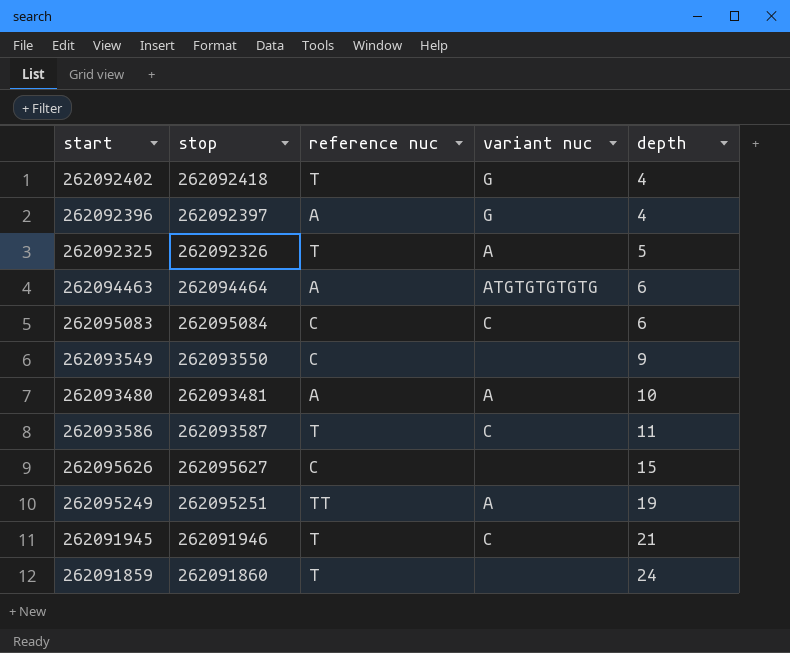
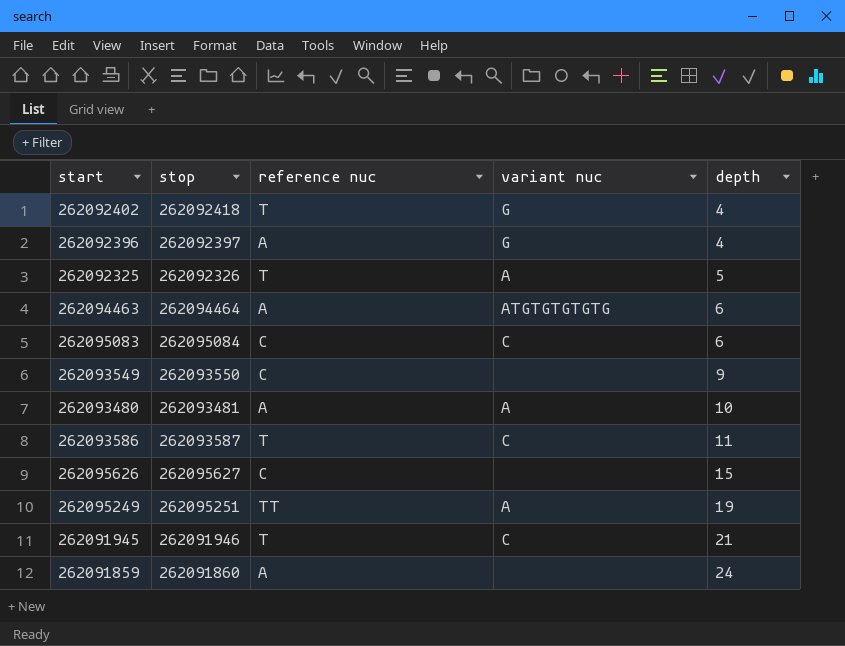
262091859 | reference nuc: T -> A

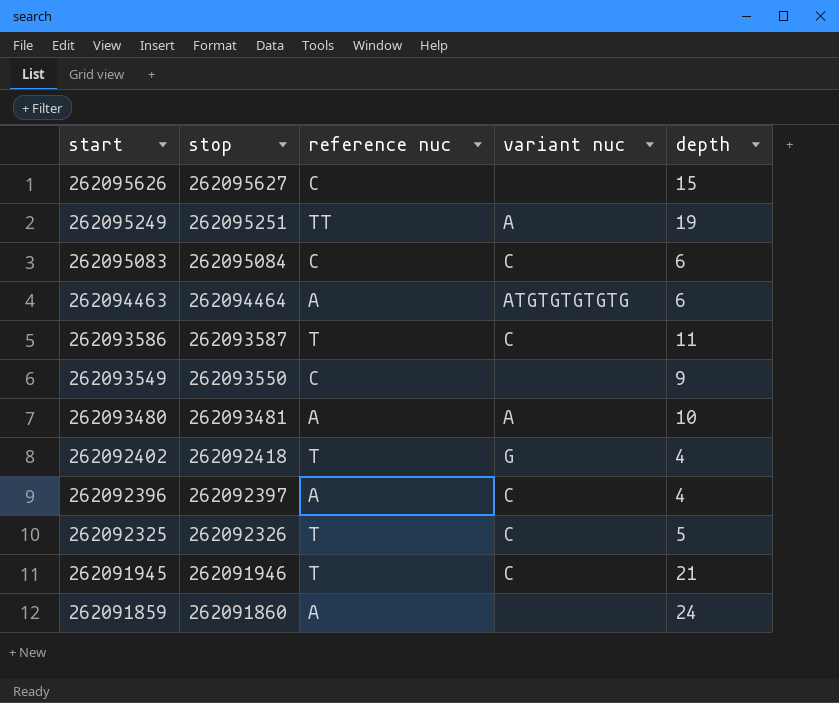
row order: depth ascending -> start descending
262092396 | variant nuc: G -> C
262092325 | variant nuc: A -> C

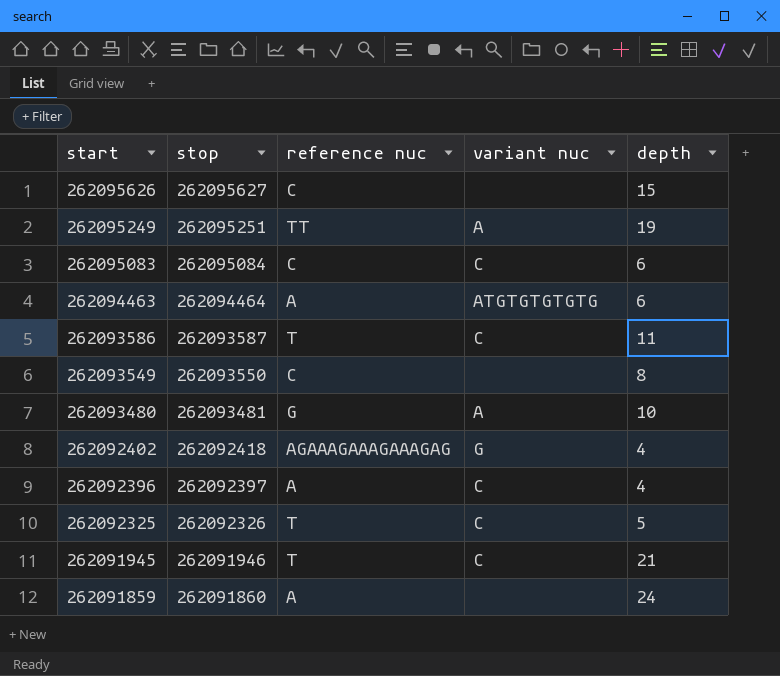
262093549 | depth: 9 -> 8
262093480 | reference nuc: A -> G
262092402 | reference nuc: T -> AGAAAGAAAGAAAGAG

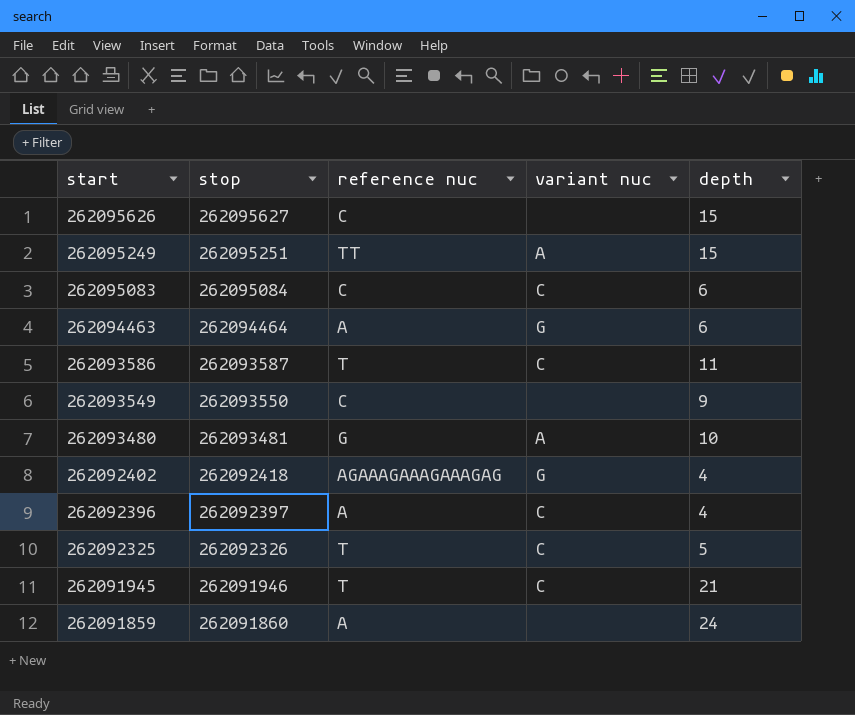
262095249 | depth: 19 -> 15
262094463 | variant nuc: ATGTGTGTGTG -> G
262093549 | depth: 8 -> 9

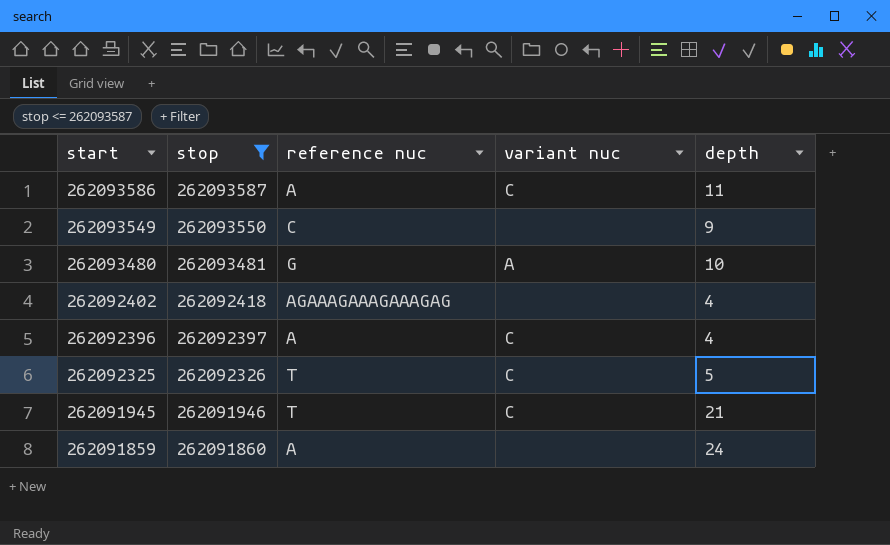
filter: none -> stop <= 262093587
262093586 | reference nuc: T -> A
262092402 | variant nuc: G -> none

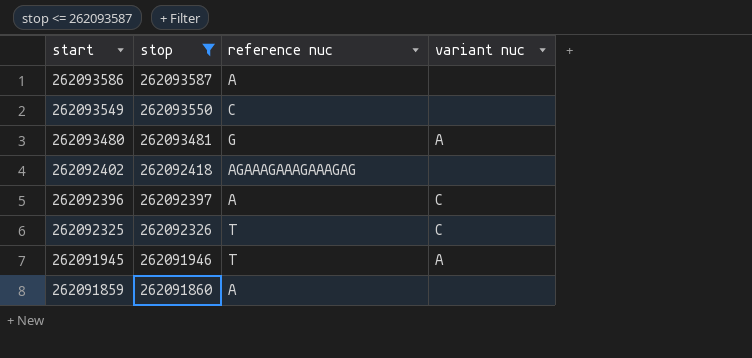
column depth | position: 5 -> none
262093586 | variant nuc: C -> none
262091945 | variant nuc: C -> A

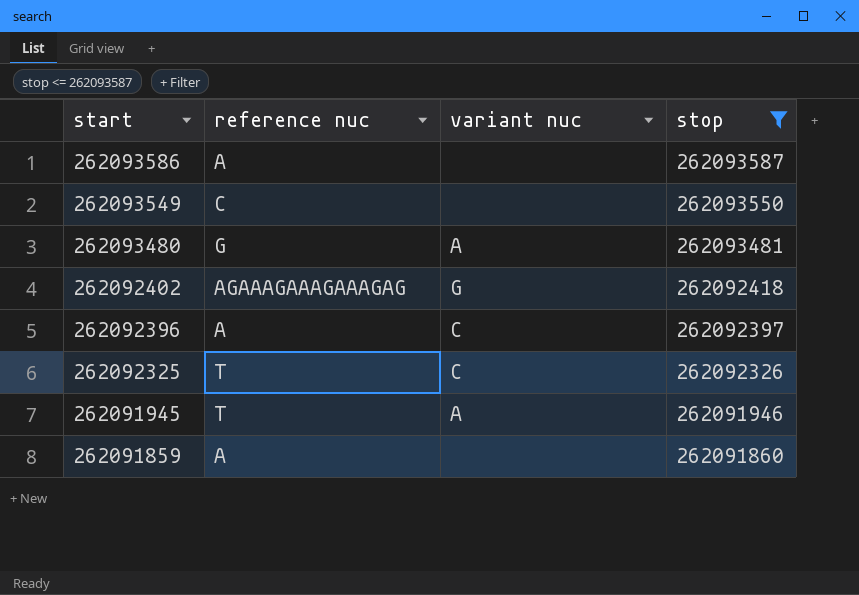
column stop | position: 2 -> 4
262092402 | variant nuc: none -> G

